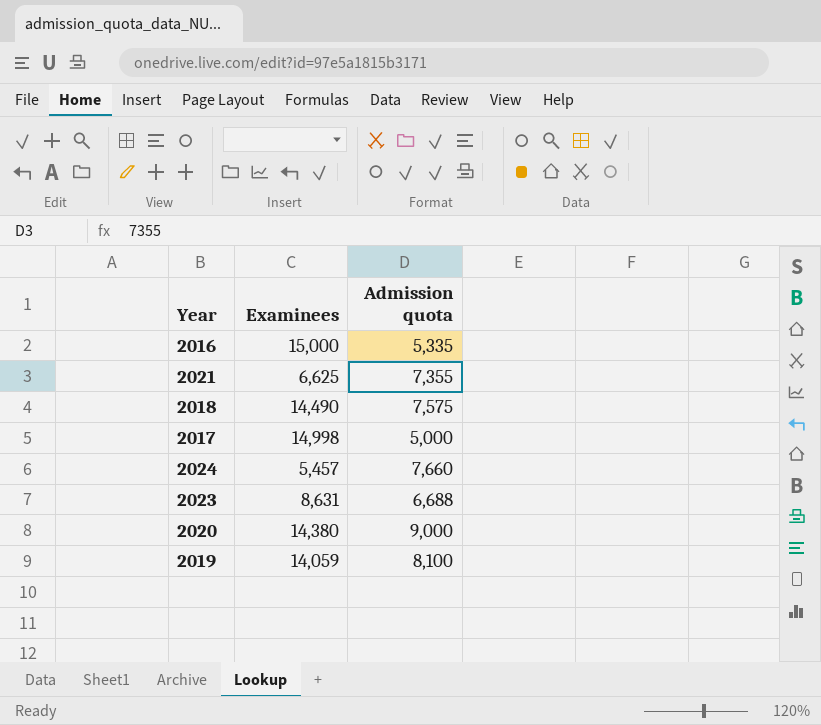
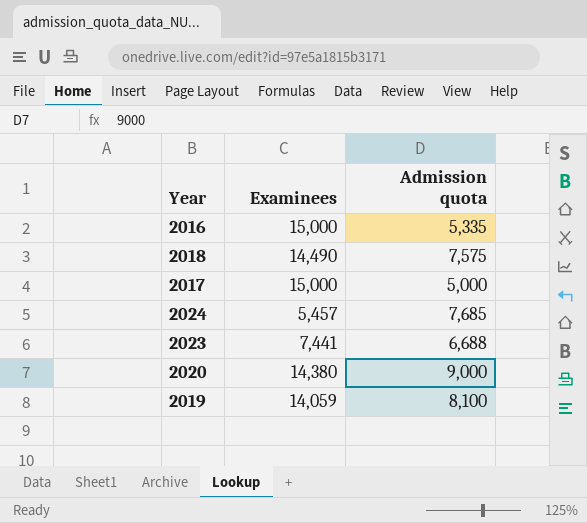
row 2021: 6,625 | 7,355 -> none
2017 | Examinees: 14,998 -> 15,000
2024 | Admission quota: 7,660 -> 7,685
2023 | Examinees: 8,631 -> 7,441

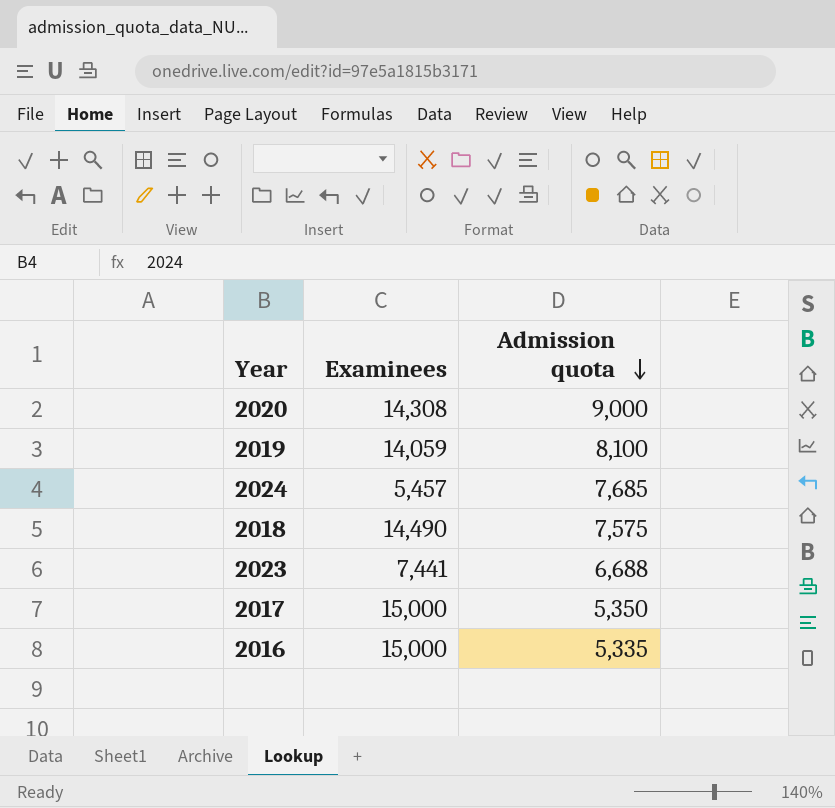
row order: none -> Admission quota descending
2020 | Examinees: 14,380 -> 14,308
2017 | Admission quota: 5,000 -> 5,350

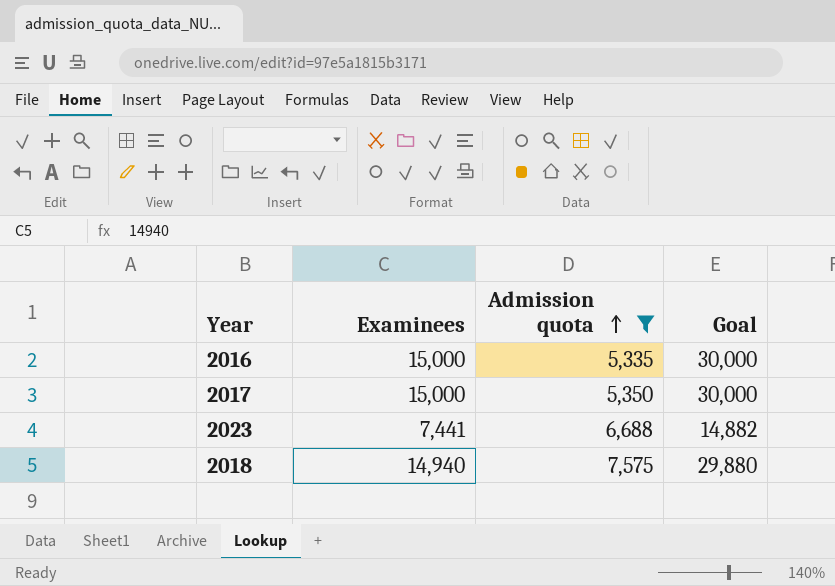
filter: none -> Admission quota <= 7,575
row order: Admission quota descending -> Admission quota ascending
column Goal | formula: none -> [Examinees] * 2
2018 | Examinees: 14,490 -> 14,940

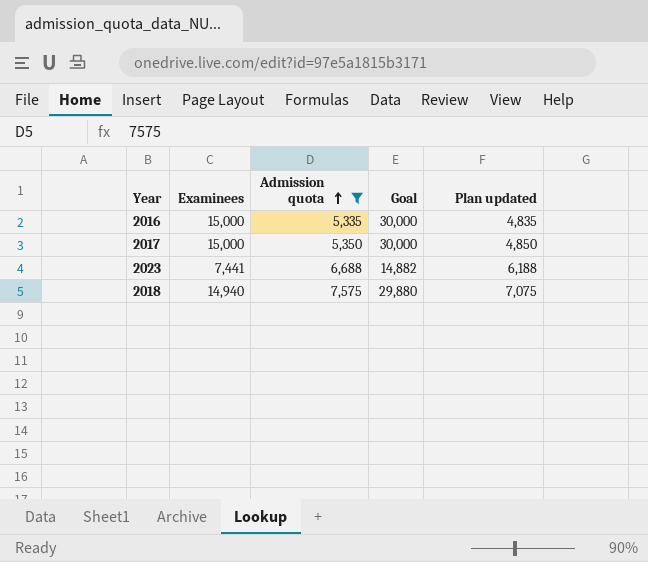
column Plan updated | formula: none -> [Admission quota] - 500

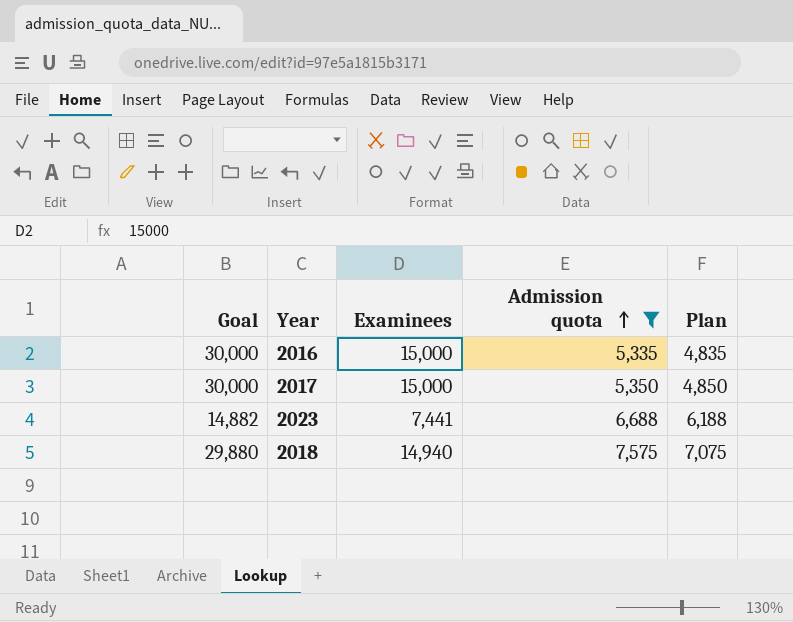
column Goal | position: 4 -> 1
column name: Plan updated -> Plan

